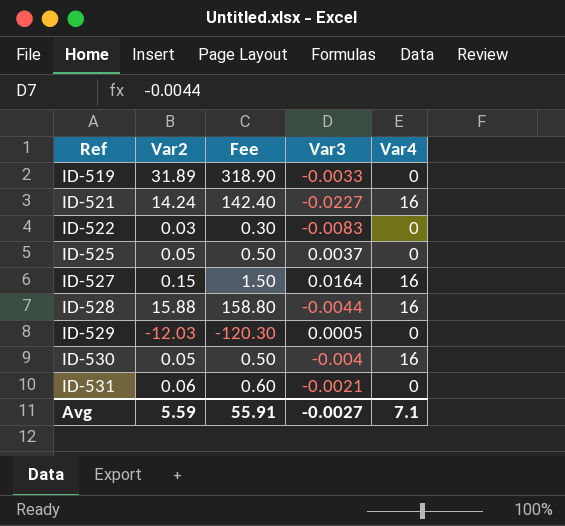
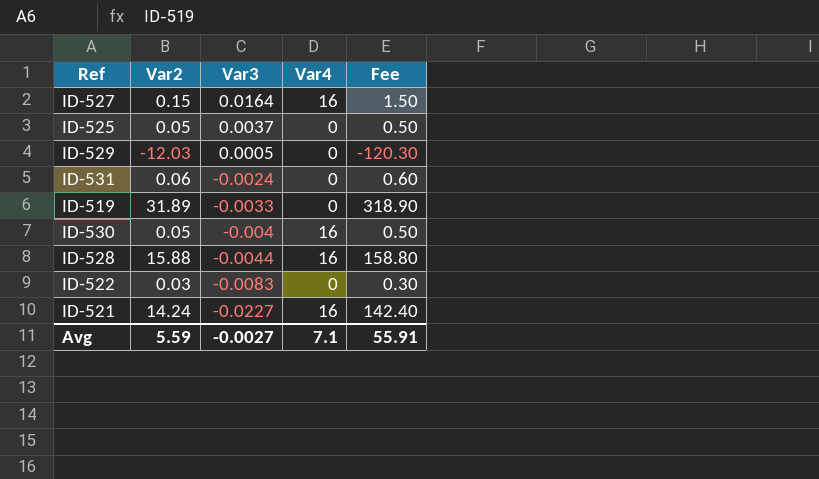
row order: Ref ascending -> Var3 descending
column Fee | position: 3 -> 5
ID-531 | Var3: -0.0021 -> -0.0024

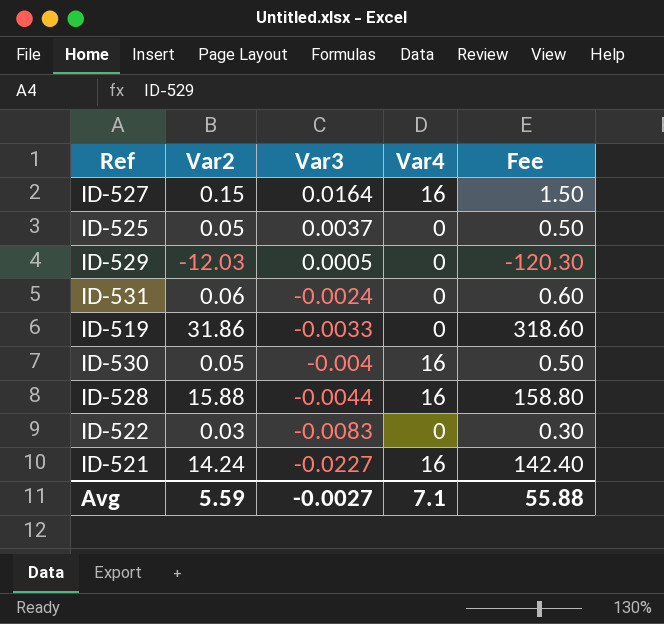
ID-519 | Var2: 31.89 -> 31.86
ID-519 | Fee: 318.90 -> 318.60
Avg | Fee: 55.91 -> 55.88

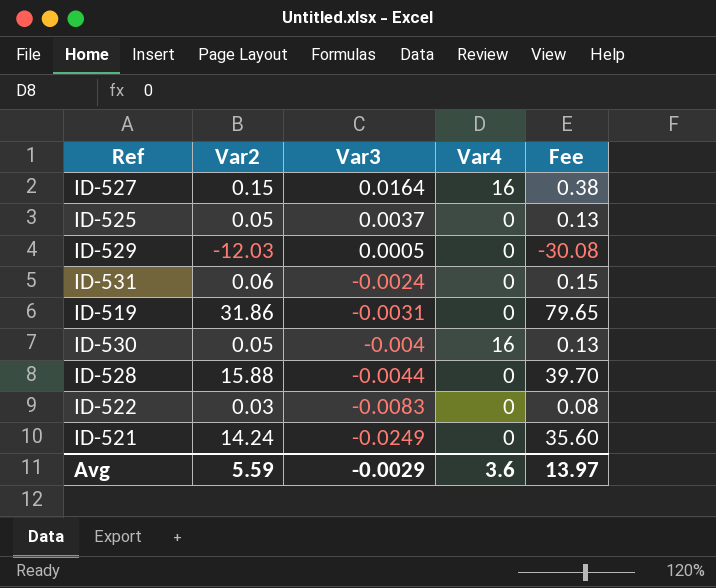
column Fee | formula: [Var2] * 10 -> [Var2] * 2.5
ID-519 | Var3: -0.0033 -> -0.0031
ID-528 | Var4: 16 -> 0
ID-521 | Var3: -0.0227 -> -0.0249
ID-521 | Var4: 16 -> 0
Avg | Var3: -0.0027 -> -0.0029
Avg | Var4: 7.1 -> 3.6
Avg | Fee: 55.88 -> 13.97

